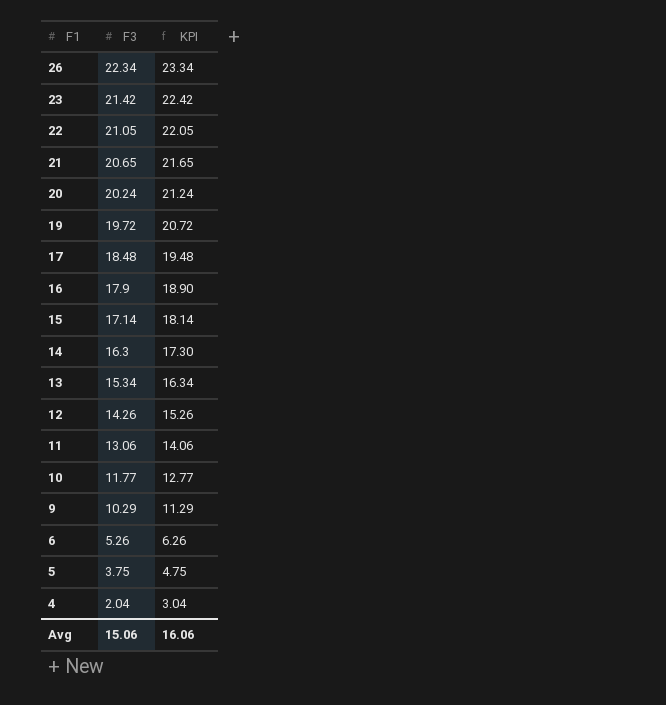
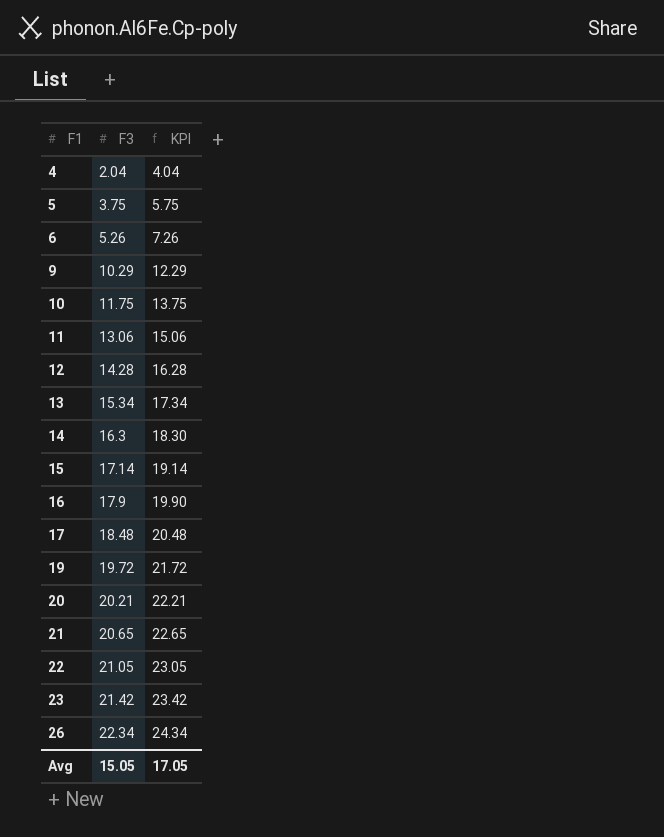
row order: F1 descending -> F1 ascending
column KPI | formula: [F3] + 1 -> [F3] + 2
10 | F3: 11.77 -> 11.75
12 | F3: 14.26 -> 14.28
20 | F3: 20.24 -> 20.21
Avg | F3: 15.06 -> 15.05
Avg | KPI: 16.06 -> 17.05

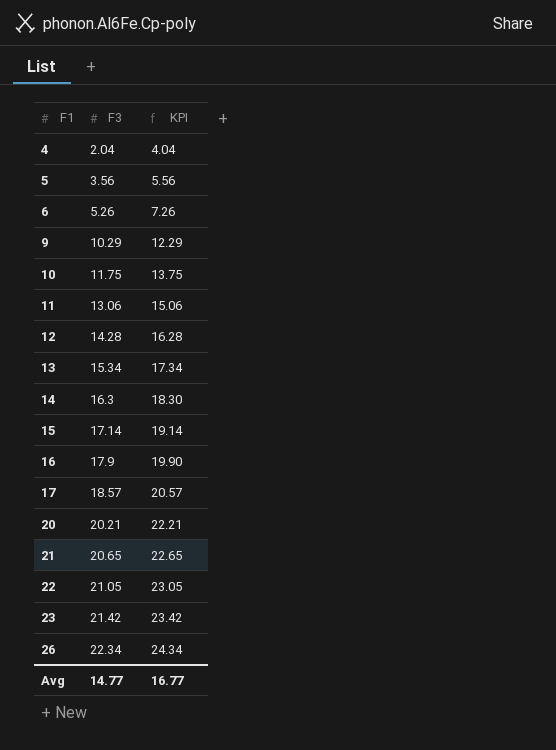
row 19: 19.72 | 21.72 -> none
5 | F3: 3.75 -> 3.56
5 | KPI: 5.75 -> 5.56
17 | F3: 18.48 -> 18.57
17 | KPI: 20.48 -> 20.57
Avg | F3: 15.05 -> 14.77
Avg | KPI: 17.05 -> 16.77

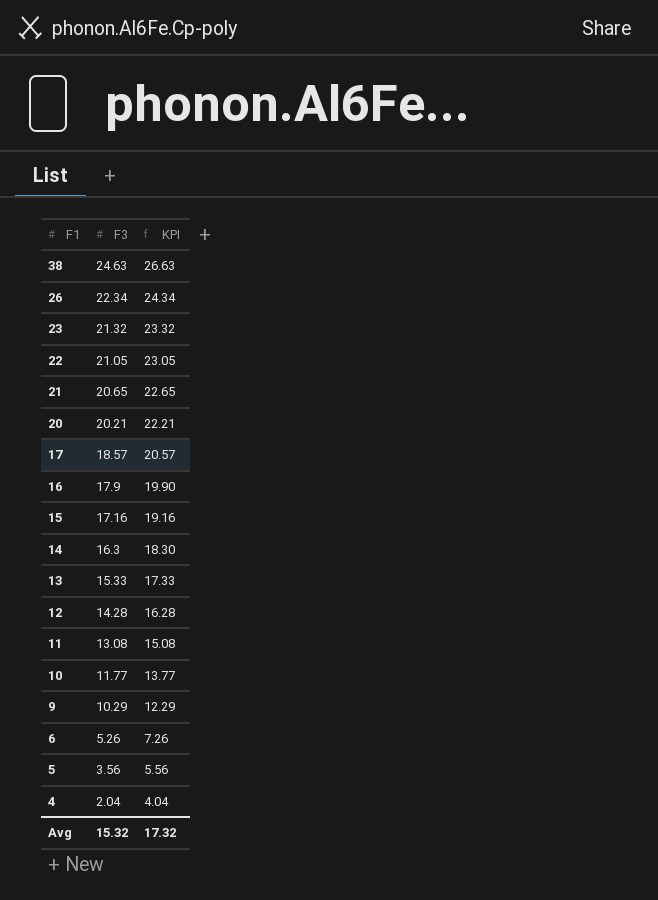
row order: F1 ascending -> F1 descending
row 38: none -> 24.63 | 26.63
23 | F3: 21.42 -> 21.32
23 | KPI: 23.42 -> 23.32
15 | F3: 17.14 -> 17.16
15 | KPI: 19.14 -> 19.16
13 | F3: 15.34 -> 15.33
13 | KPI: 17.34 -> 17.33
11 | F3: 13.06 -> 13.08
11 | KPI: 15.06 -> 15.08
10 | F3: 11.75 -> 11.77
10 | KPI: 13.75 -> 13.77
Avg | F3: 14.77 -> 15.32
Avg | KPI: 16.77 -> 17.32

